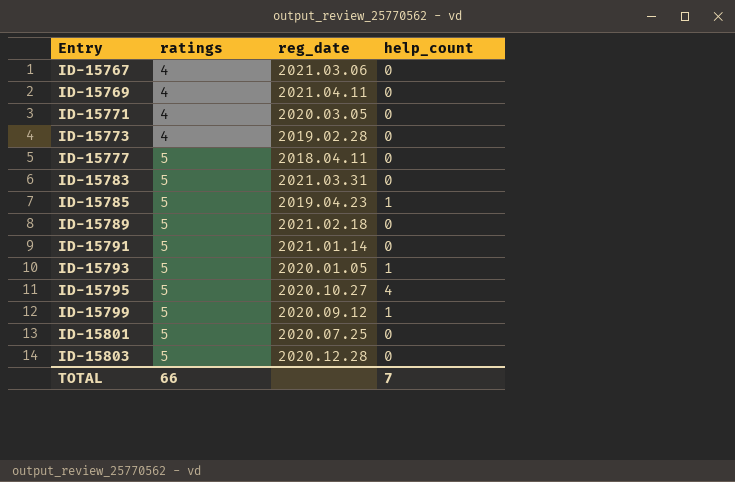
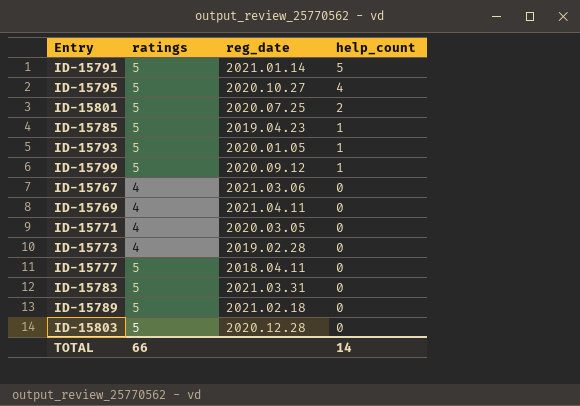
row order: Entry ascending -> help_count descending
ID-15791 | help_count: 0 -> 5
ID-15801 | help_count: 0 -> 2
TOTAL | help_count: 7 -> 14

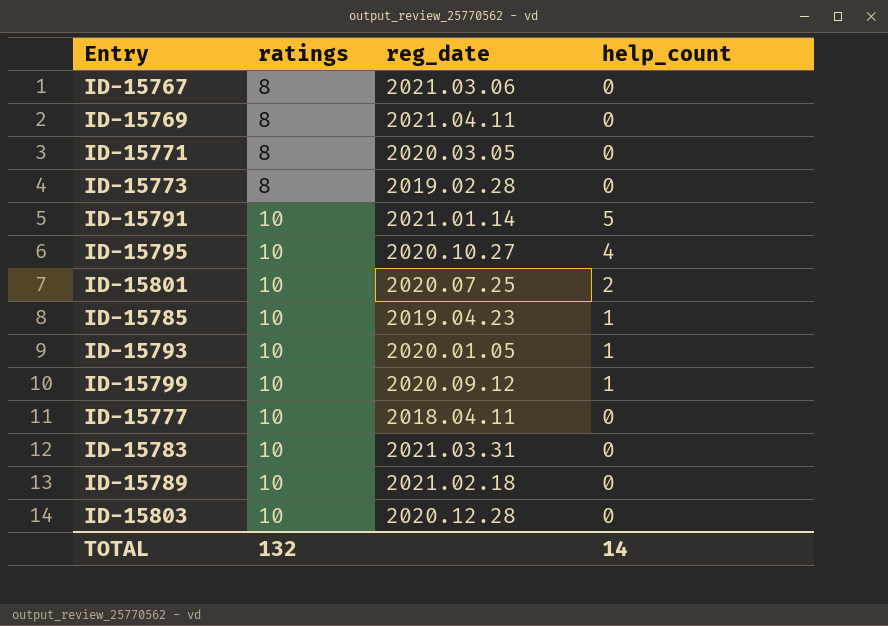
row order: help_count descending -> ratings ascending
ID-15767 | ratings: 4 -> 8
ID-15769 | ratings: 4 -> 8
ID-15771 | ratings: 4 -> 8
ID-15773 | ratings: 4 -> 8
ID-15791 | ratings: 5 -> 10
ID-15795 | ratings: 5 -> 10
ID-15801 | ratings: 5 -> 10
ID-15785 | ratings: 5 -> 10
ID-15793 | ratings: 5 -> 10
ID-15799 | ratings: 5 -> 10
ID-15777 | ratings: 5 -> 10
ID-15783 | ratings: 5 -> 10
ID-15789 | ratings: 5 -> 10
ID-15803 | ratings: 5 -> 10
TOTAL | ratings: 66 -> 132

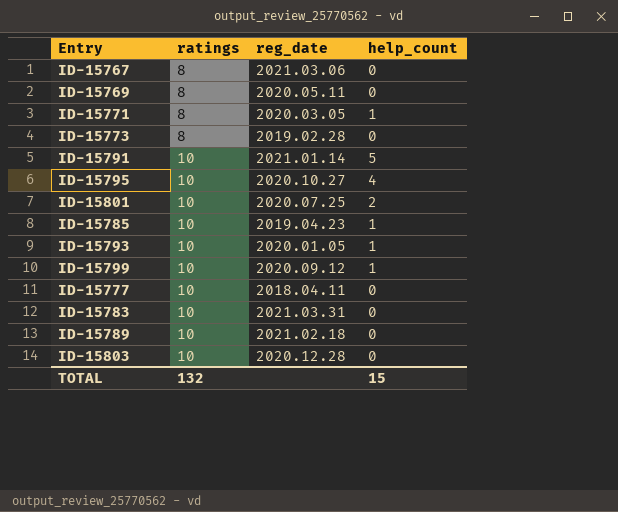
ID-15769 | reg_date: 2021.04.11 -> 2020.05.11
ID-15771 | help_count: 0 -> 1
TOTAL | help_count: 14 -> 15

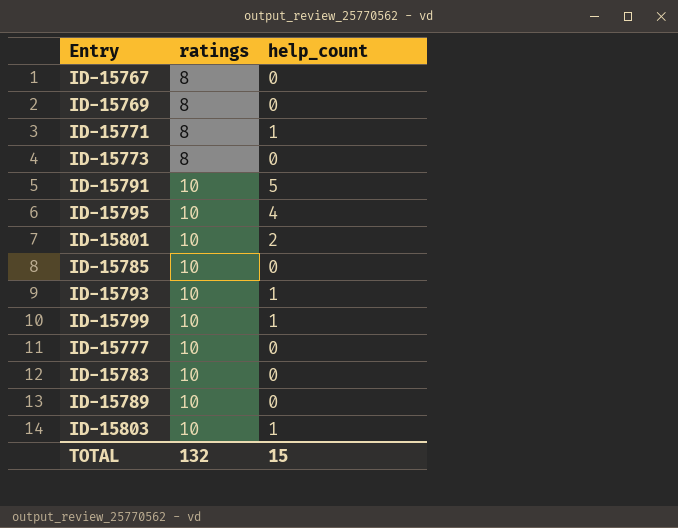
column reg_date | position: 3 -> none
ID-15785 | help_count: 1 -> 0
ID-15803 | help_count: 0 -> 1

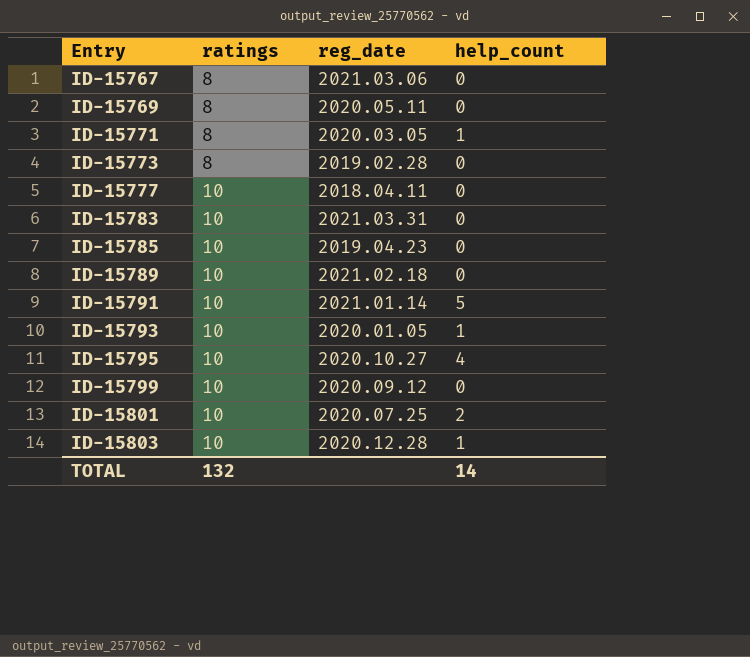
row order: ratings ascending -> Entry ascending
column reg_date | position: none -> 3
ID-15799 | help_count: 1 -> 0
TOTAL | help_count: 15 -> 14

